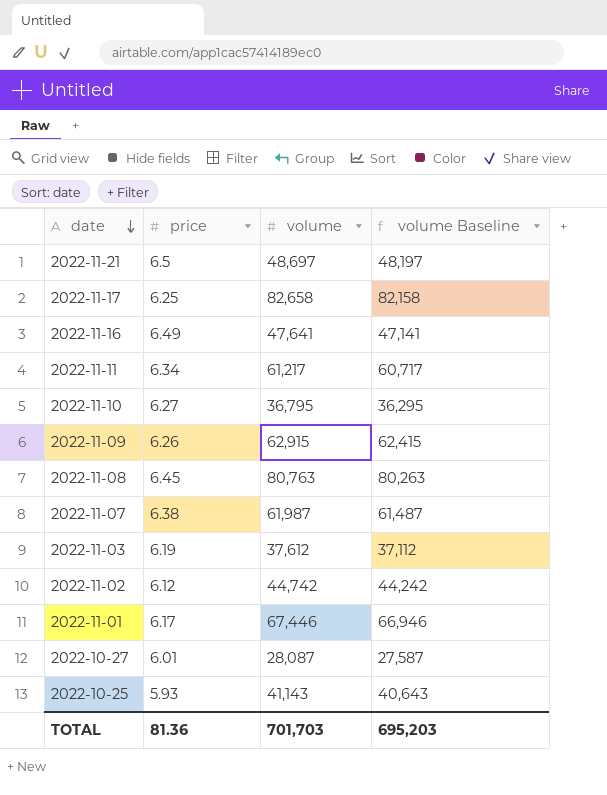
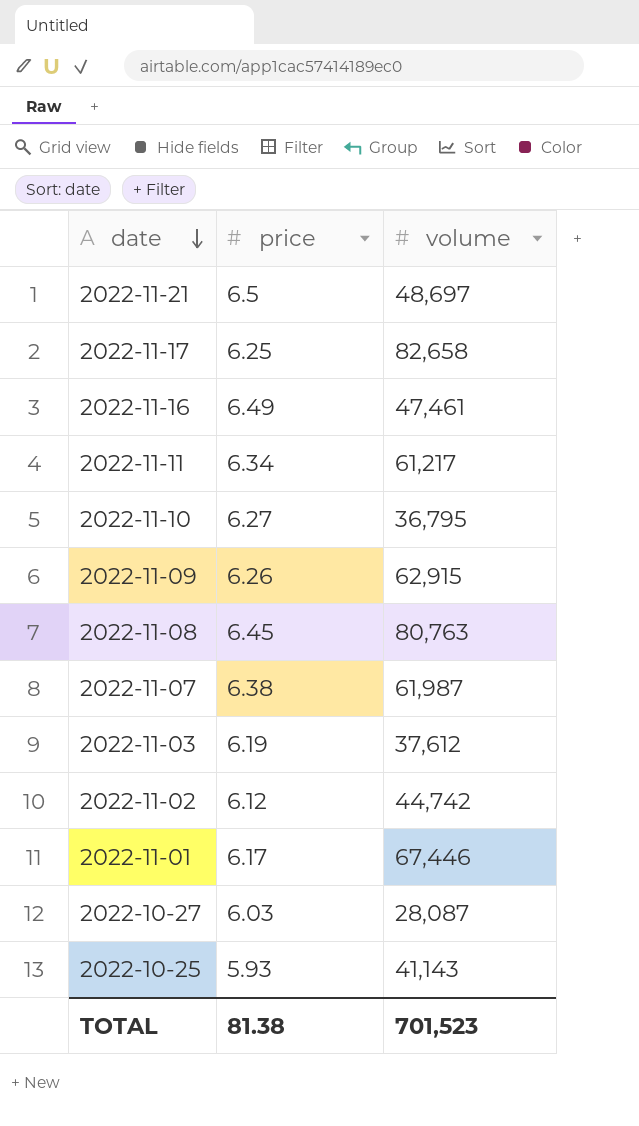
column volume Baseline | formula: [volume] - 500 -> none
2022-11-16 | volume: 47,641 -> 47,461
2022-10-27 | price: 6.01 -> 6.03
TOTAL | price: 81.36 -> 81.38
TOTAL | volume: 701,703 -> 701,523

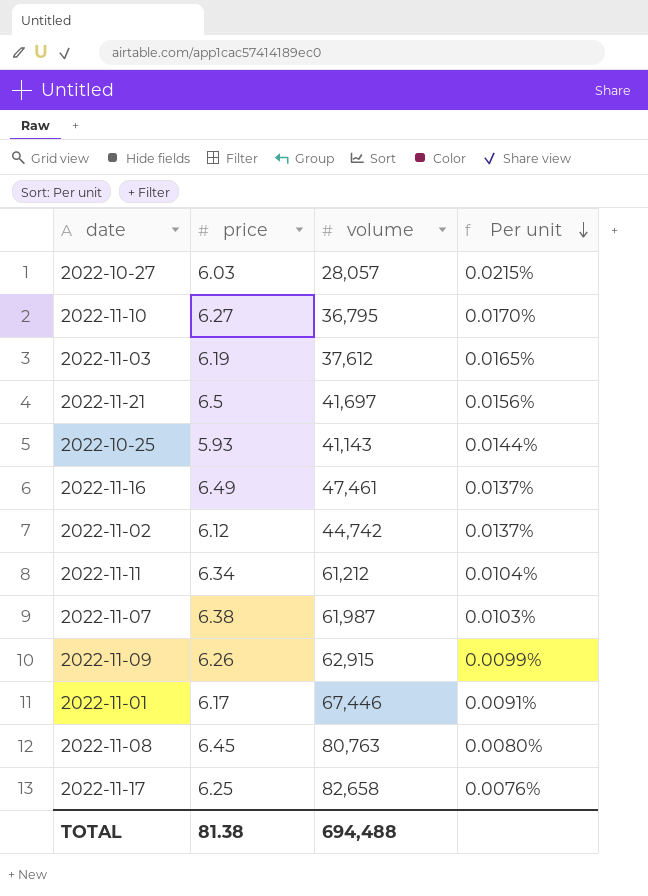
row order: date descending -> Per unit descending
column Per unit | formula: none -> [price] / [volume]
2022-10-27 | volume: 28,087 -> 28,057
2022-11-21 | volume: 48,697 -> 41,697
2022-11-11 | volume: 61,217 -> 61,212
TOTAL | volume: 701,523 -> 694,488

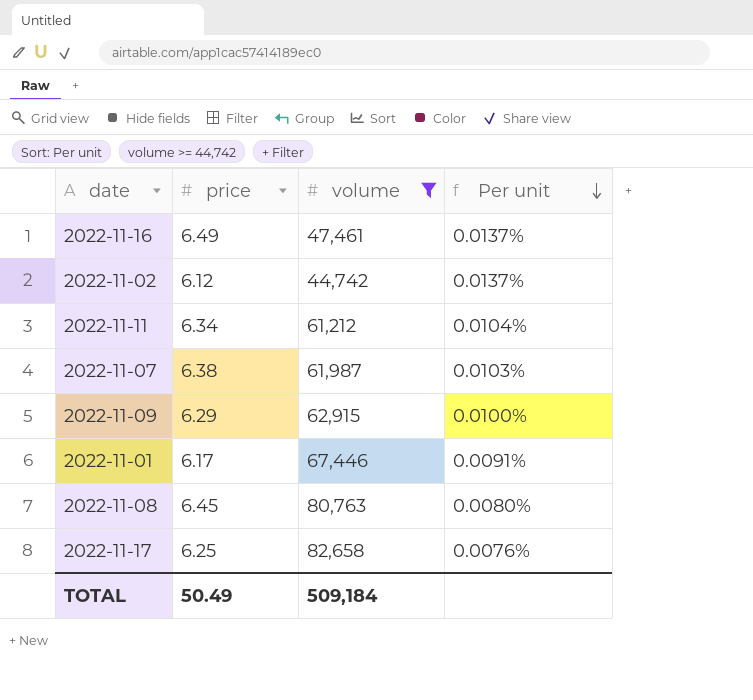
filter: none -> volume >= 44,742
2022-11-09 | price: 6.26 -> 6.29
2022-11-09 | Per unit: 0.0099% -> 0.0100%
TOTAL | price: 81.38 -> 50.49
TOTAL | volume: 694,488 -> 509,184

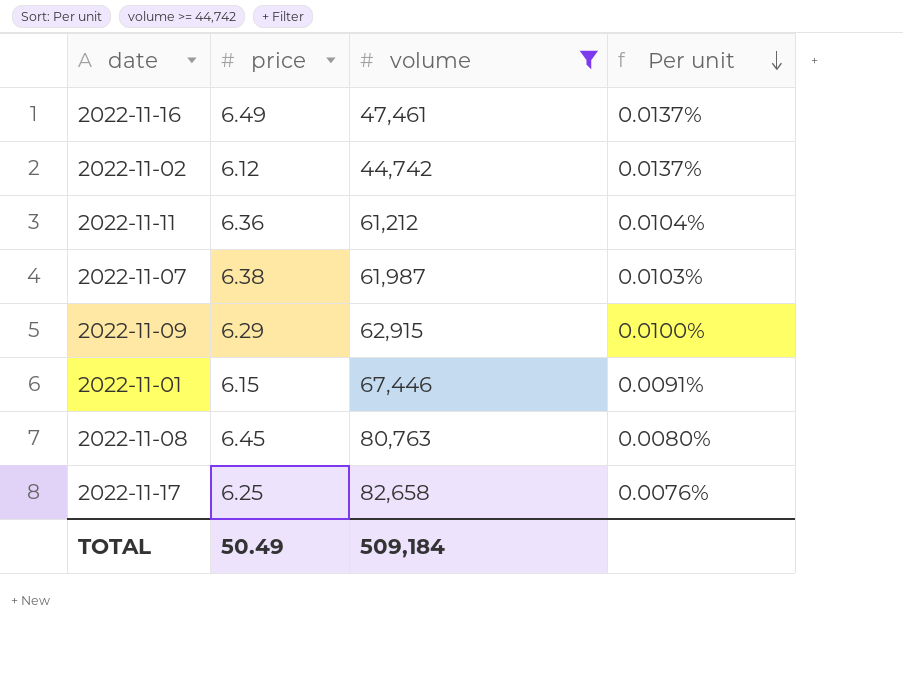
2022-11-11 | price: 6.34 -> 6.36
2022-11-01 | price: 6.17 -> 6.15

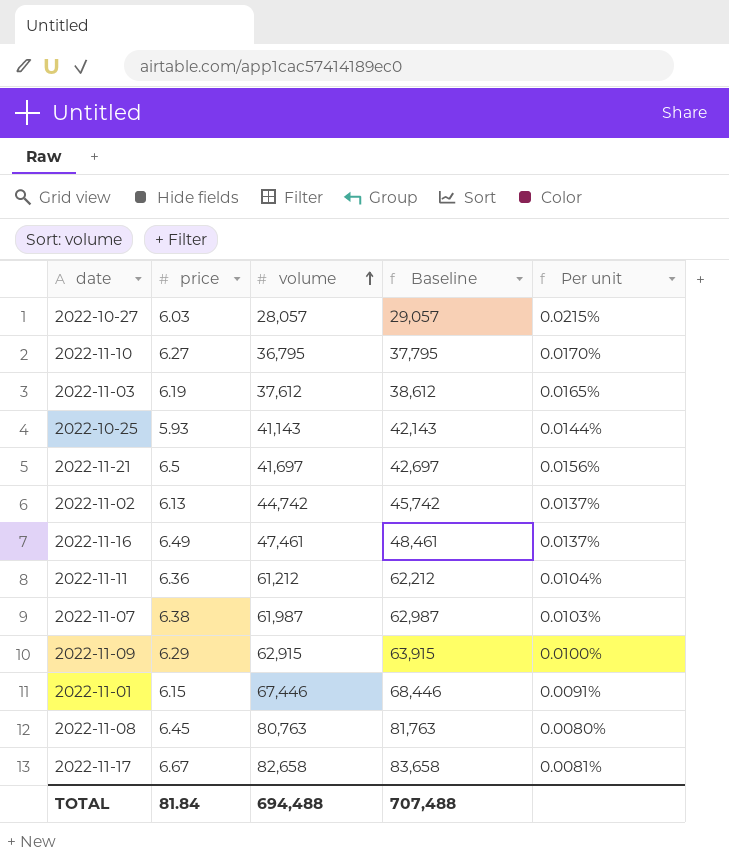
filter: volume >= 44,742 -> none
row order: Per unit descending -> volume ascending
column Baseline | formula: none -> [volume] + 1000
2022-11-02 | price: 6.12 -> 6.13
2022-11-17 | price: 6.25 -> 6.67
2022-11-17 | Per unit: 0.0076% -> 0.0081%
TOTAL | price: 50.49 -> 81.84
TOTAL | volume: 509,184 -> 694,488

